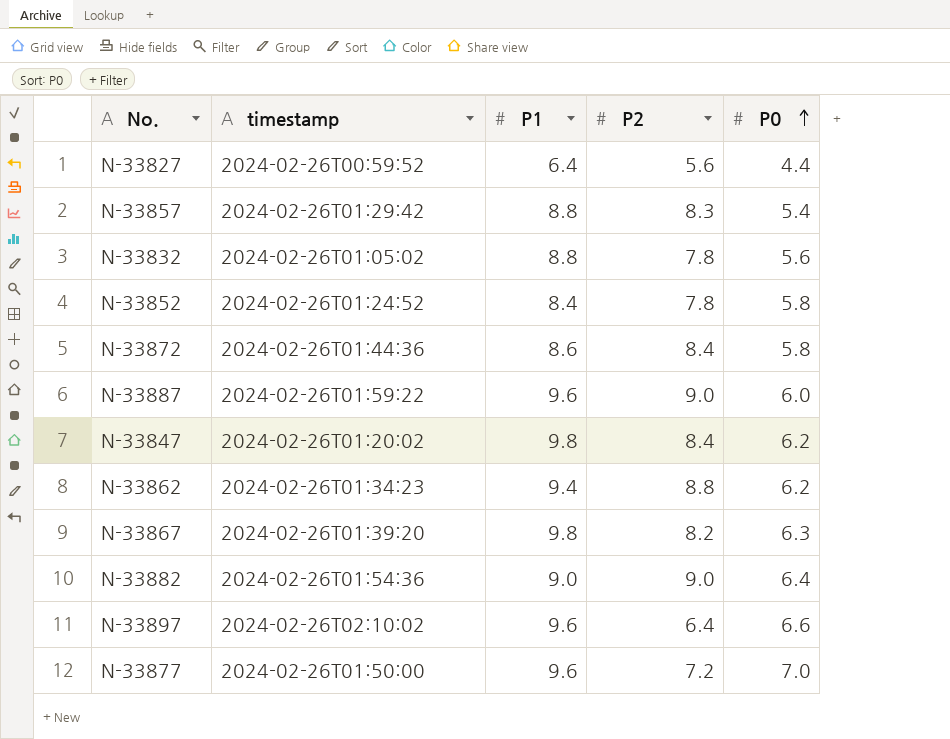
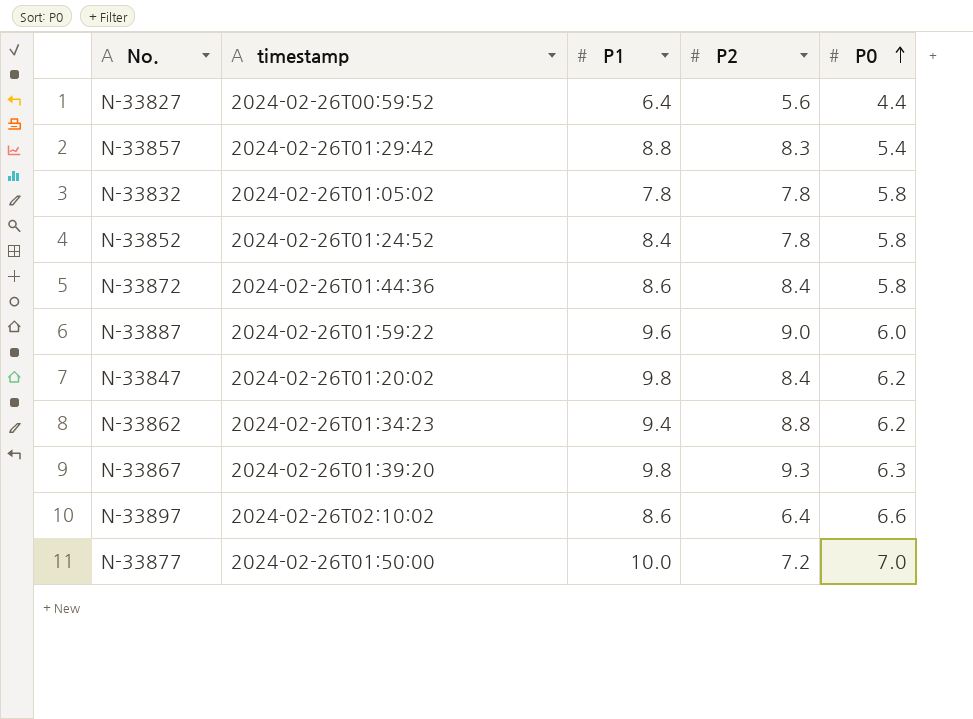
row N-33882: 2024-02-26T01:54:36 | 9.0 | 9.0 | 6.4 -> none
N-33832 | P1: 8.8 -> 7.8
N-33832 | P0: 5.6 -> 5.8
N-33867 | P2: 8.2 -> 9.3
N-33897 | P1: 9.6 -> 8.6
N-33877 | P1: 9.6 -> 10.0

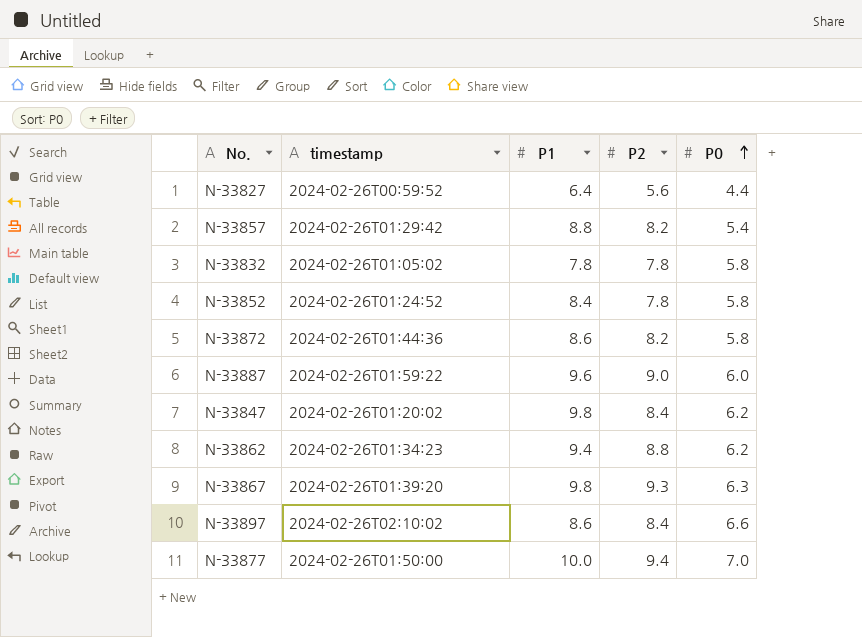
N-33857 | P2: 8.3 -> 8.2
N-33872 | P2: 8.4 -> 8.2
N-33897 | P2: 6.4 -> 8.4
N-33877 | P2: 7.2 -> 9.4

